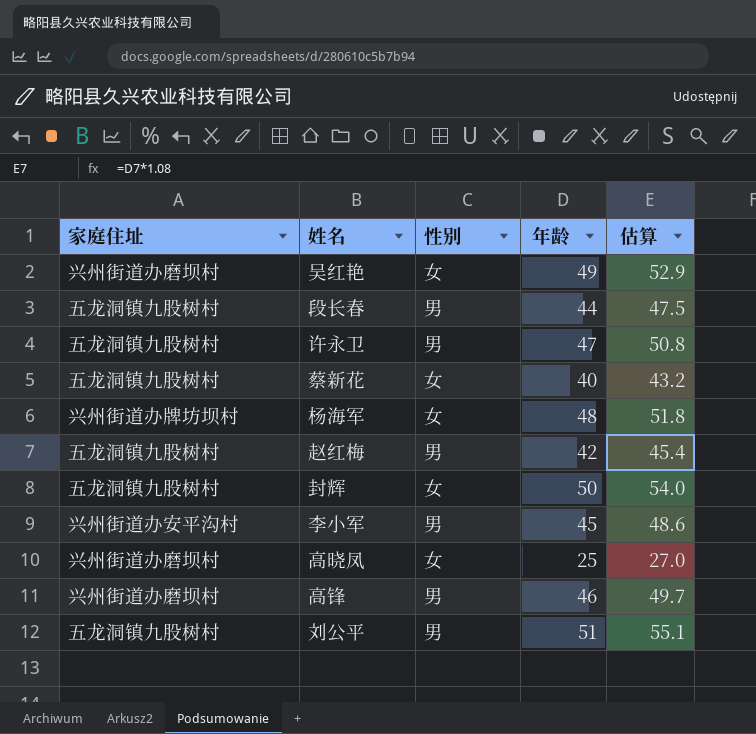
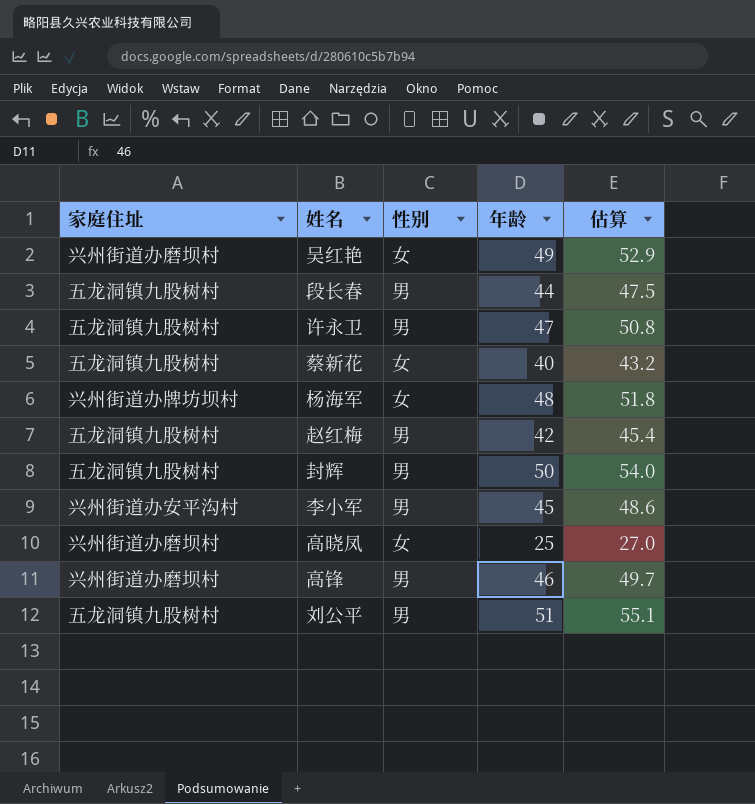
封辉 | 性别: 女 -> 男

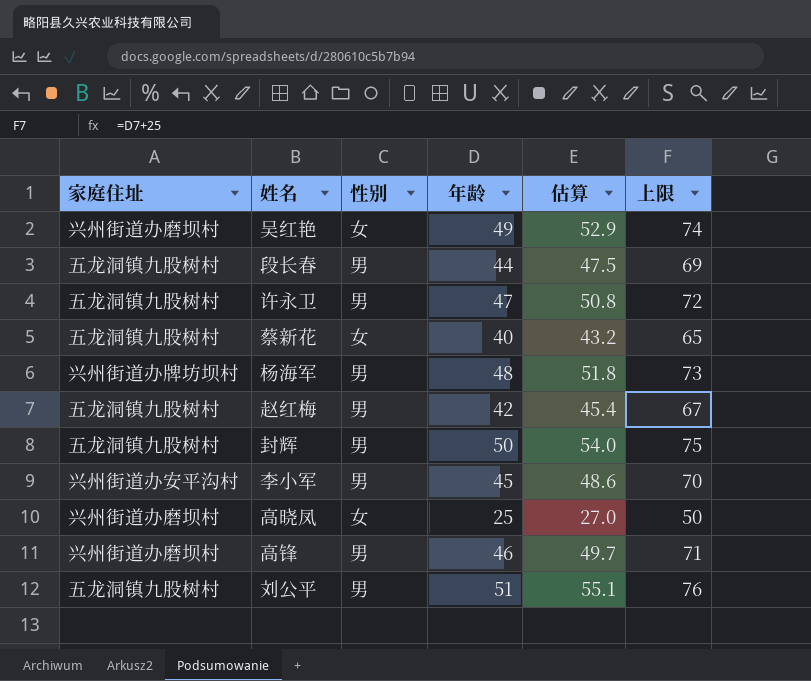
column 上限 | formula: none -> [年龄] + 25
杨海军 | 性别: 女 -> 男

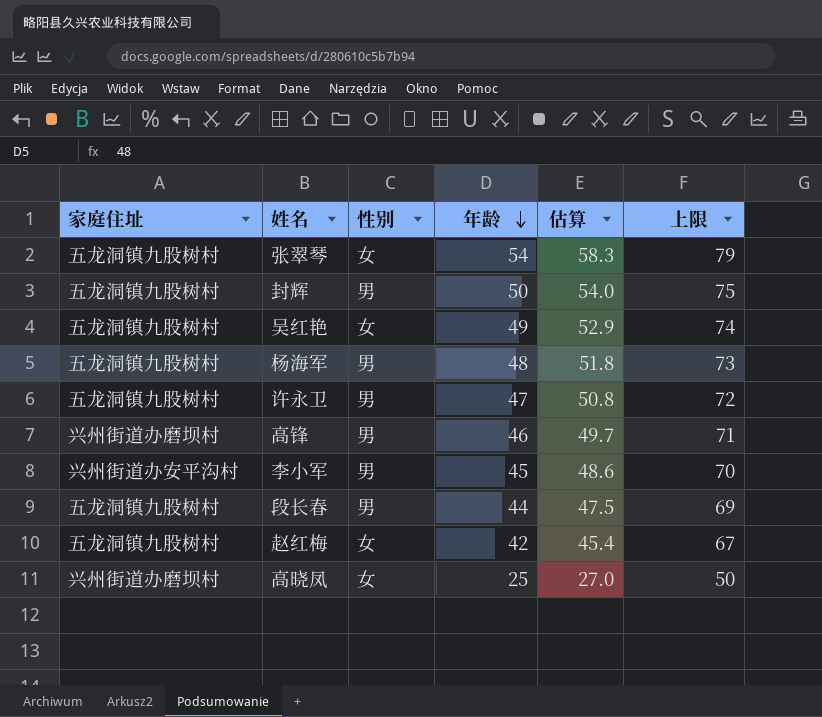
row order: none -> 年龄 descending
row 蔡新花: 五龙洞镇九股树村 | 女 | 40 | 43.2 | 65 -> none
row 刘公平: 五龙洞镇九股树村 | 男 | 51 | 55.1 | 76 -> none
row 张翠琴: none -> 五龙洞镇九股树村 | 女 | 54 | 58.3 | 79
吴红艳 | 家庭住址: 兴州街道办磨坝村 -> 五龙洞镇九股树村
杨海军 | 家庭住址: 兴州街道办牌坊坝村 -> 五龙洞镇九股树村
赵红梅 | 性别: 男 -> 女

